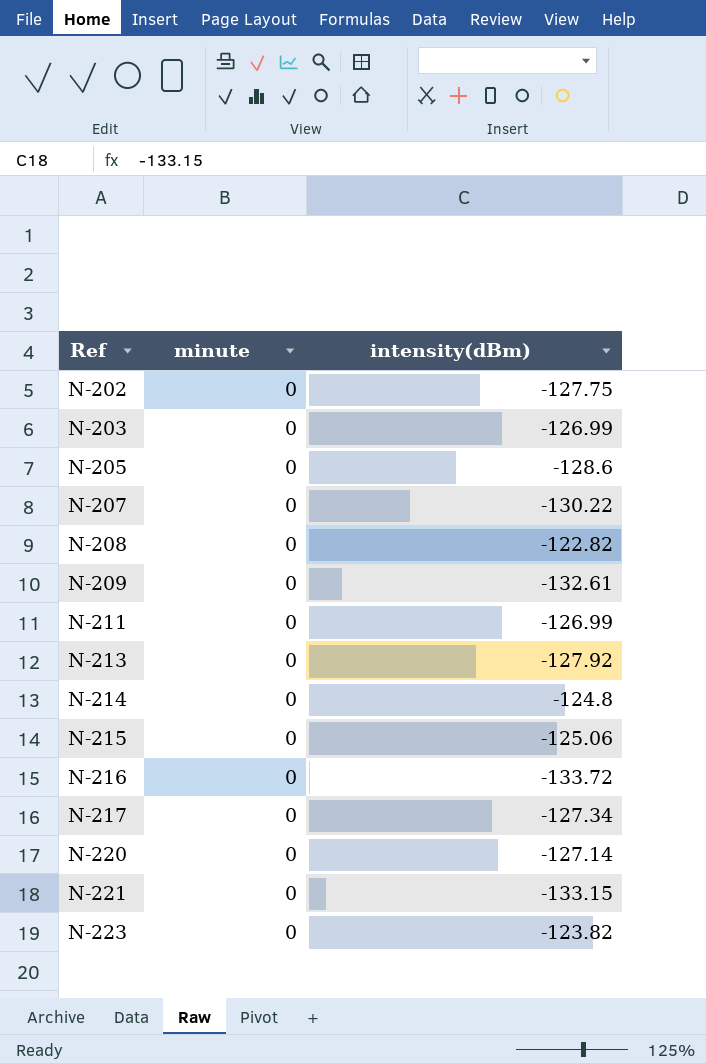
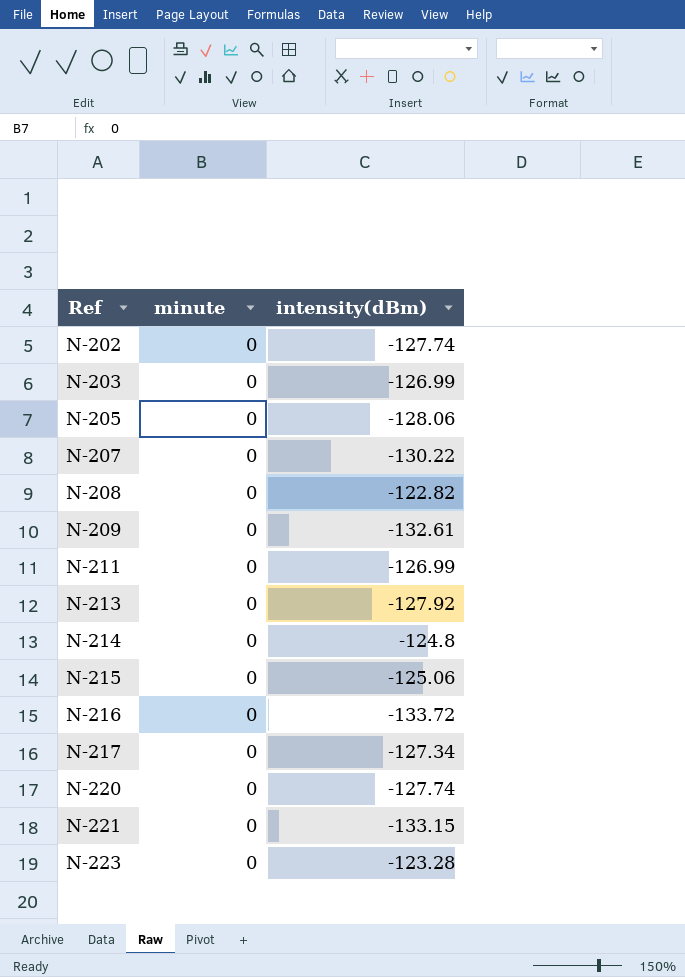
N-202 | intensity(dBm): -127.75 -> -127.74
N-205 | intensity(dBm): -128.6 -> -128.06
N-220 | intensity(dBm): -127.14 -> -127.74
N-223 | intensity(dBm): -123.82 -> -123.28

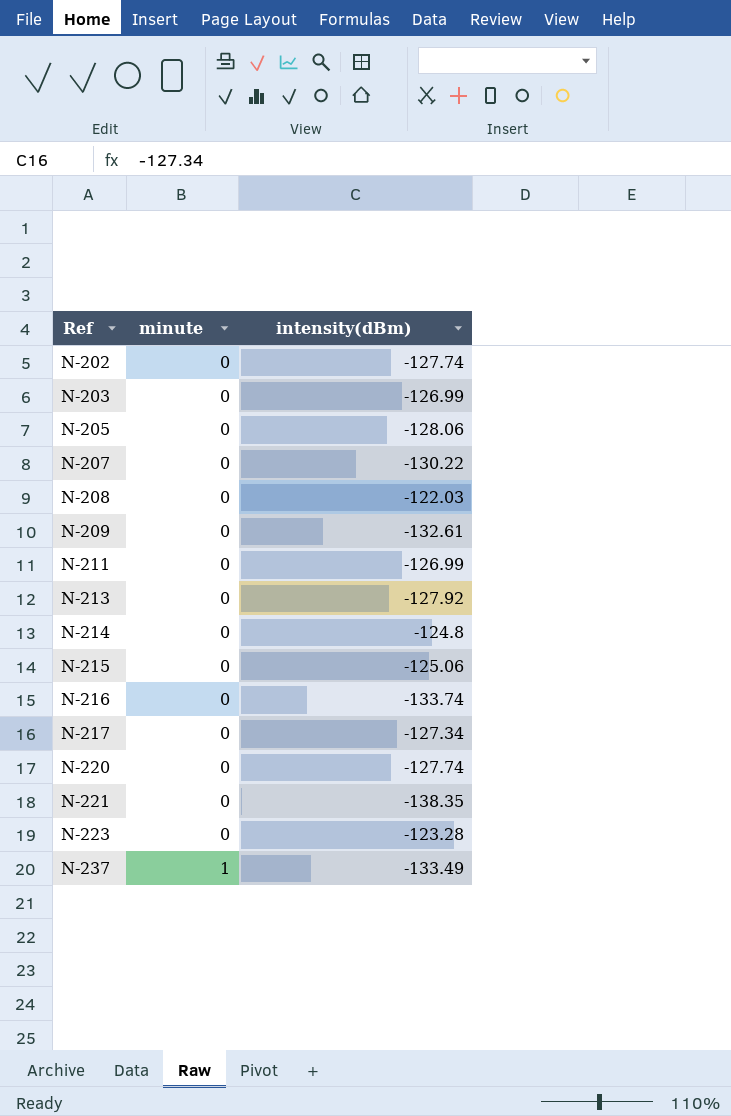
N-208 | intensity(dBm): -122.82 -> -122.03
N-216 | intensity(dBm): -133.72 -> -133.74
N-221 | intensity(dBm): -133.15 -> -138.35
row N-237: none -> 1 | -133.49

